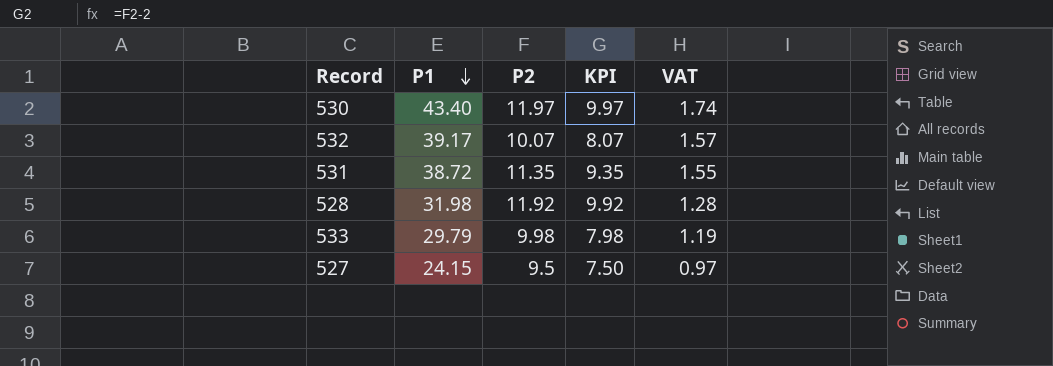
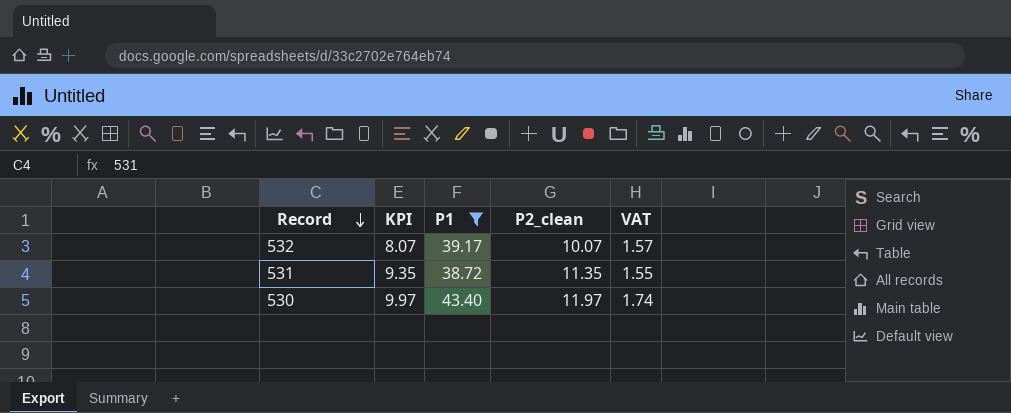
filter: none -> P1 >= 38.72
row order: P1 descending -> Record descending
column KPI | position: 4 -> 2
column name: P2 -> P2_clean

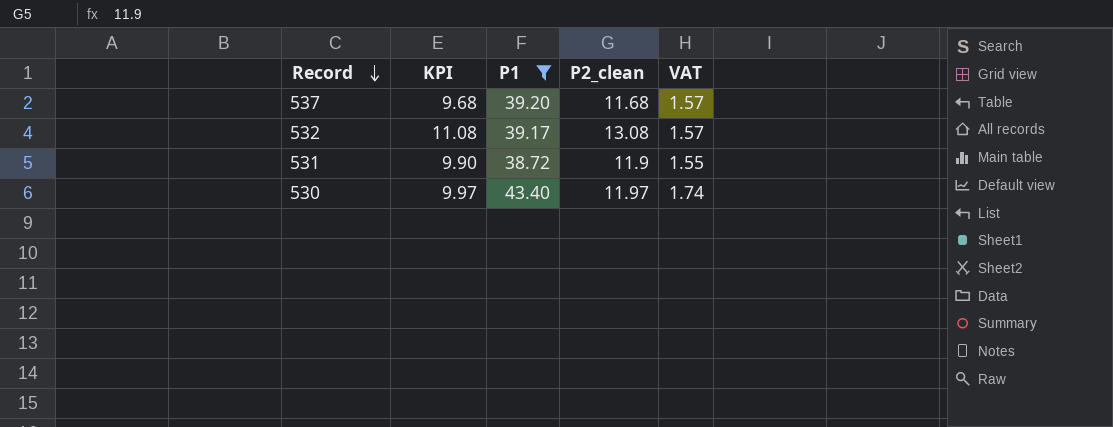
row 537: none -> 9.68 | 39.20 | 11.68 | 1.57
532 | KPI: 8.07 -> 11.08
532 | P2_clean: 10.07 -> 13.08
531 | KPI: 9.35 -> 9.90
531 | P2_clean: 11.35 -> 11.9

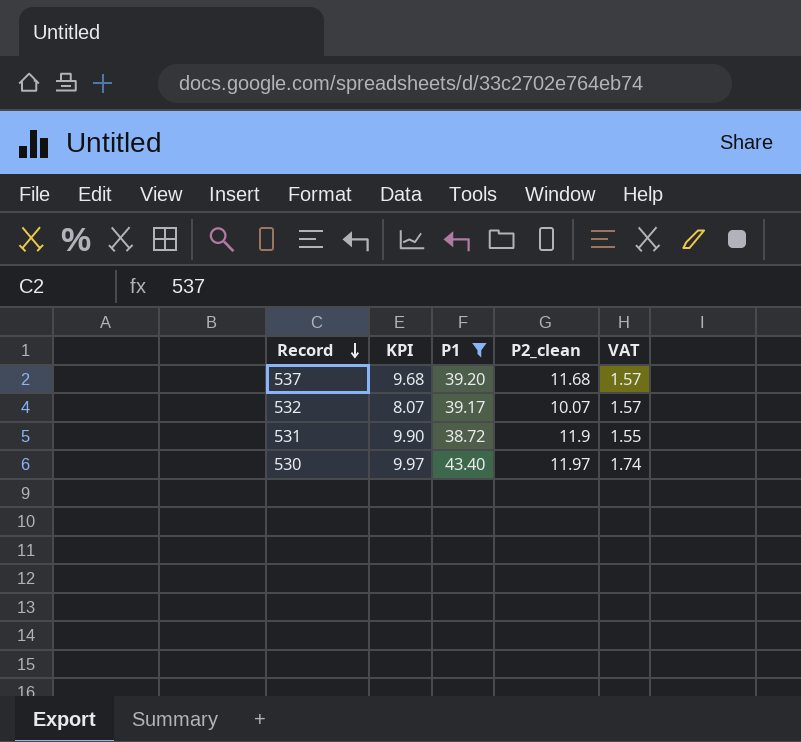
532 | KPI: 11.08 -> 8.07
532 | P2_clean: 13.08 -> 10.07

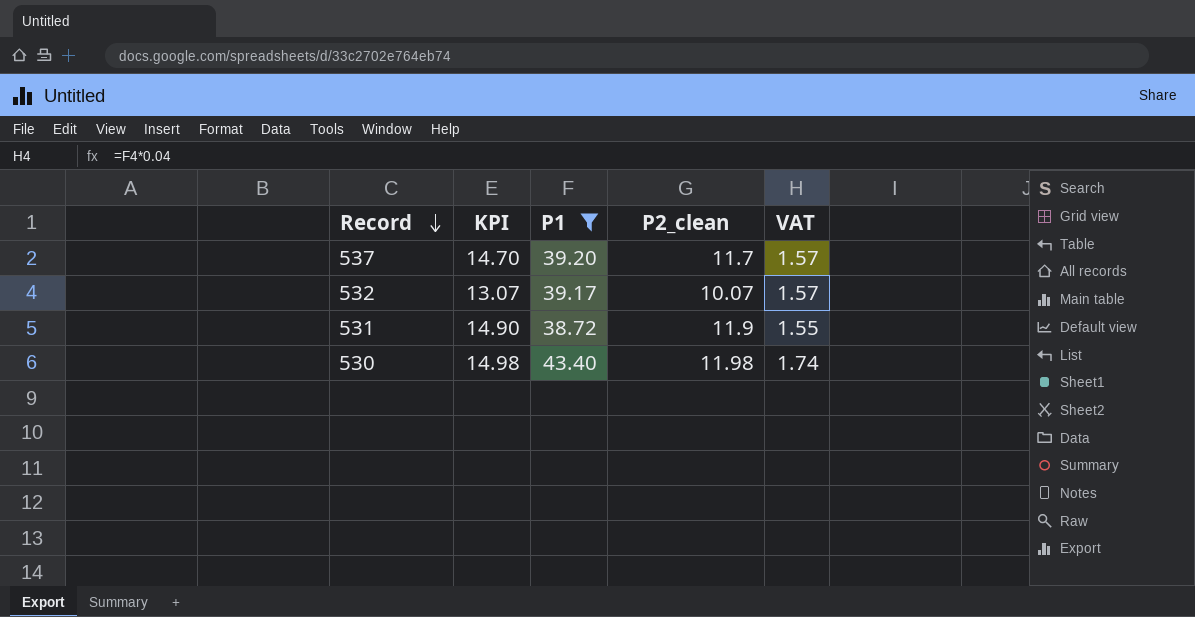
column KPI | formula: [P2_clean] - 2 -> [P2_clean] + 3
537 | P2_clean: 11.68 -> 11.7
530 | P2_clean: 11.97 -> 11.98

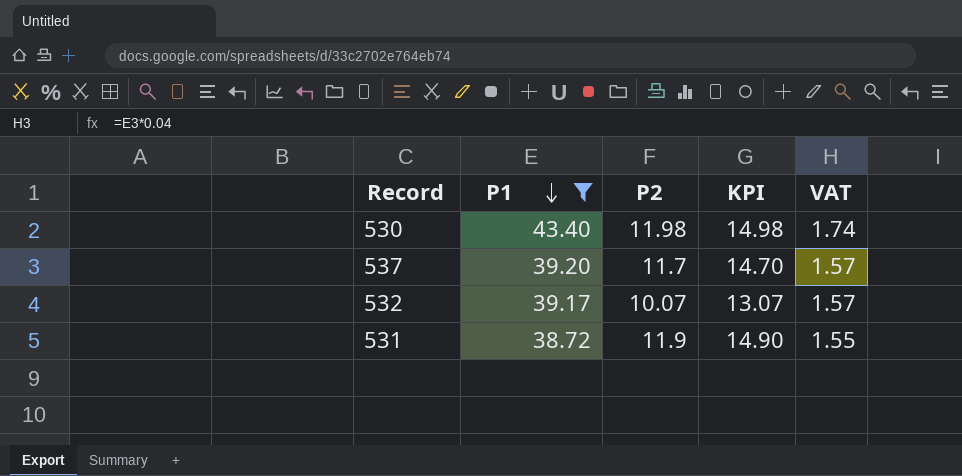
row order: Record descending -> P1 descending
column name: P2_clean -> P2
column KPI | position: 2 -> 4

